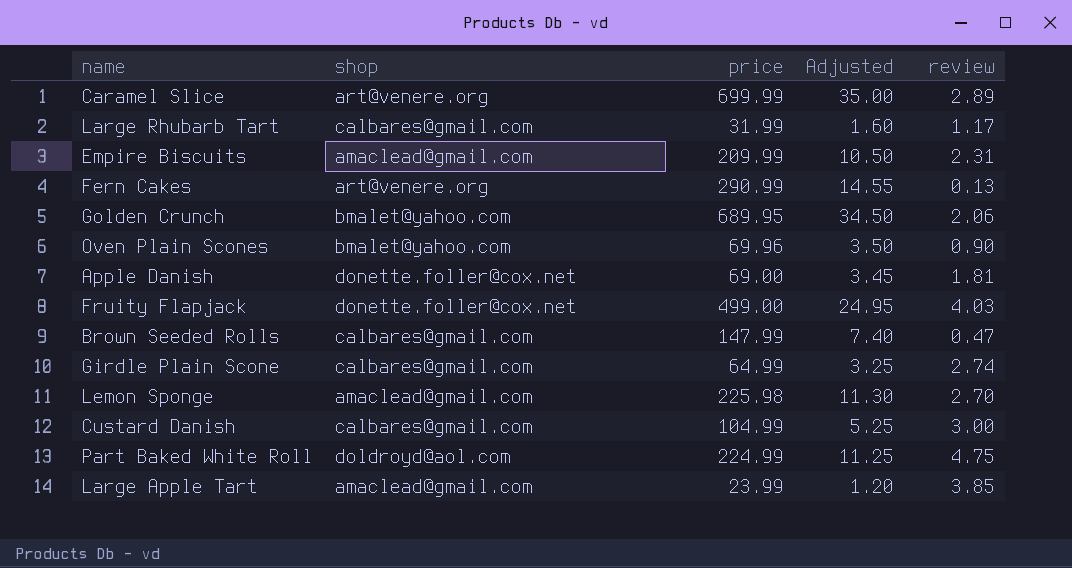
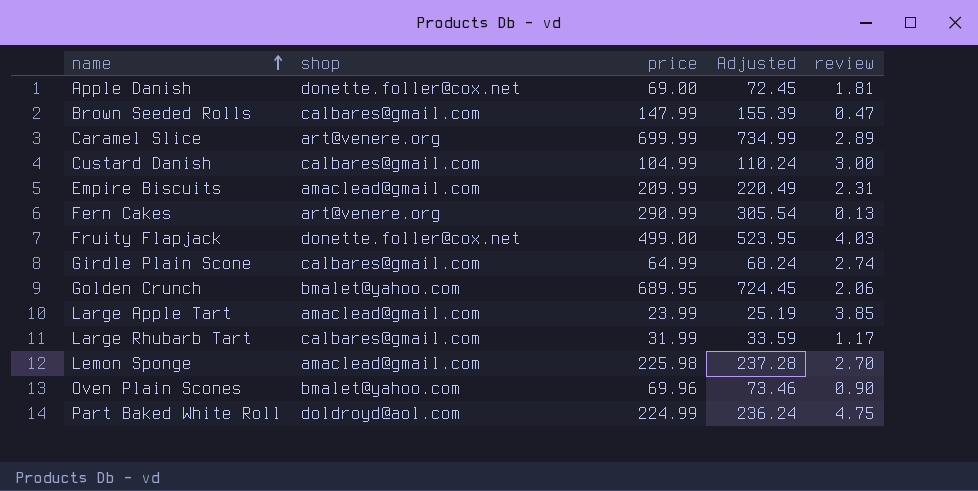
row order: none -> name ascending
column Adjusted | formula: [price] * 0.05 -> [price] * 1.05

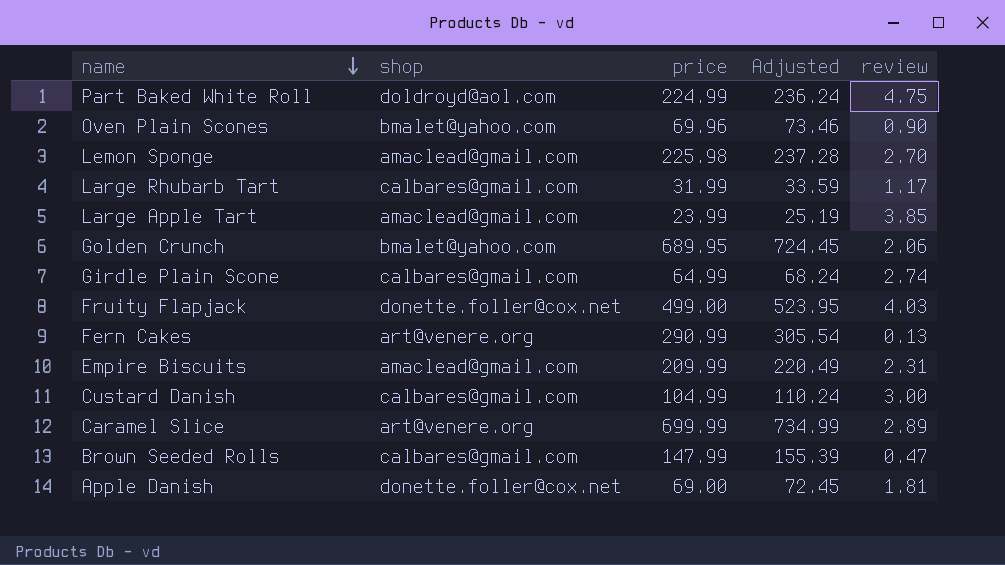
row order: name ascending -> name descending

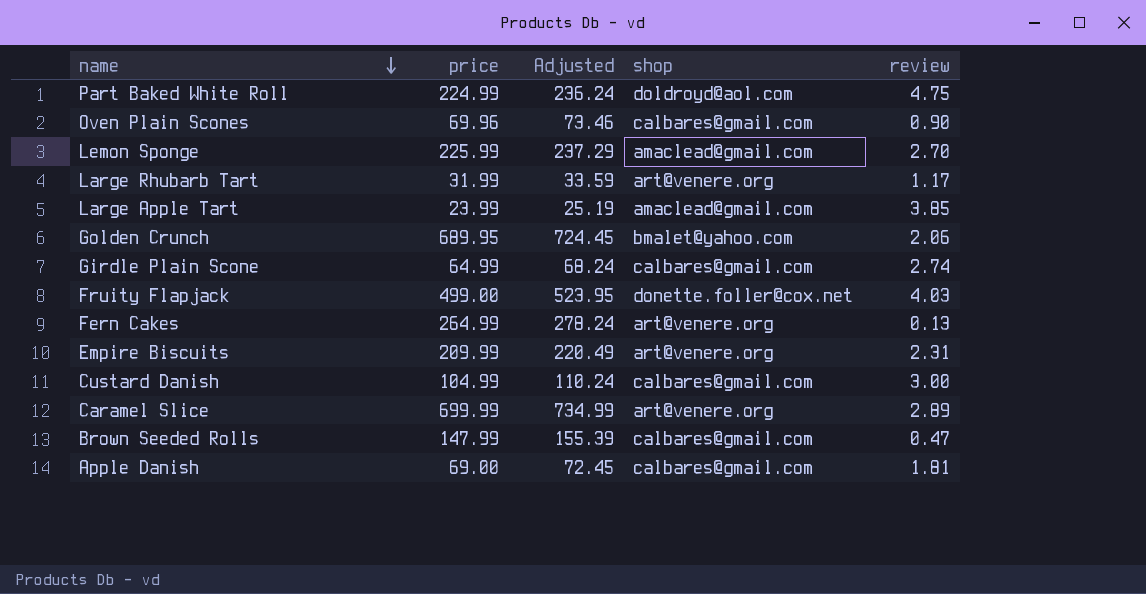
column shop | position: 2 -> 4
Oven Plain Scones | shop: bmalet@yahoo.com -> calbares@gmail.com
Lemon Sponge | price: 225.98 -> 225.99
Lemon Sponge | Adjusted: 237.28 -> 237.29
Large Rhubarb Tart | shop: calbares@gmail.com -> art@venere.org
Fern Cakes | price: 290.99 -> 264.99
Fern Cakes | Adjusted: 305.54 -> 278.24
Empire Biscuits | shop: amaclead@gmail.com -> art@venere.org
Apple Danish | shop: donette.foller@cox.net -> calbares@gmail.com

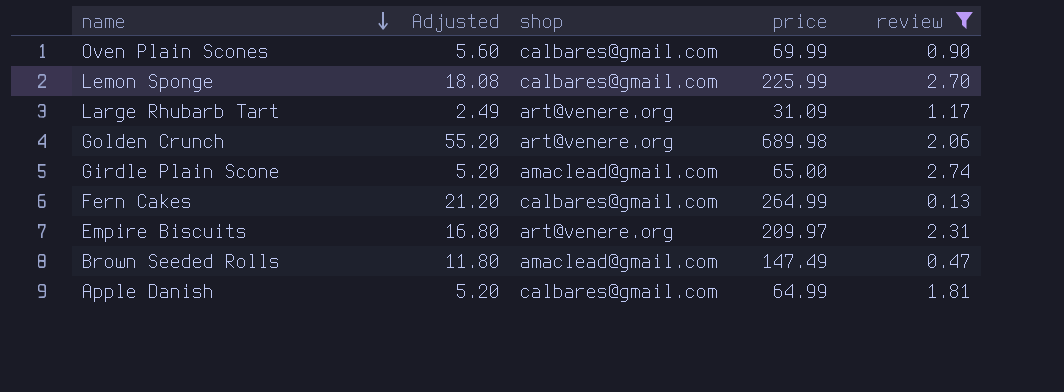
filter: none -> review <= 2.74
column Adjusted | formula: [price] * 1.05 -> [price] * 0.08
column price | position: 2 -> 4
Oven Plain Scones | price: 69.96 -> 69.99
Lemon Sponge | shop: amaclead@gmail.com -> calbares@gmail.com
Large Rhubarb Tart | price: 31.99 -> 31.09
Golden Crunch | shop: bmalet@yahoo.com -> art@venere.org
Golden Crunch | price: 689.95 -> 689.98
Girdle Plain Scone | shop: calbares@gmail.com -> amaclead@gmail.com
Girdle Plain Scone | price: 64.99 -> 65.00
Fern Cakes | shop: art@venere.org -> calbares@gmail.com
Empire Biscuits | price: 209.99 -> 209.97
Brown Seeded Rolls | shop: calbares@gmail.com -> amaclead@gmail.com
Brown Seeded Rolls | price: 147.99 -> 147.49
Apple Danish | price: 69.00 -> 64.99

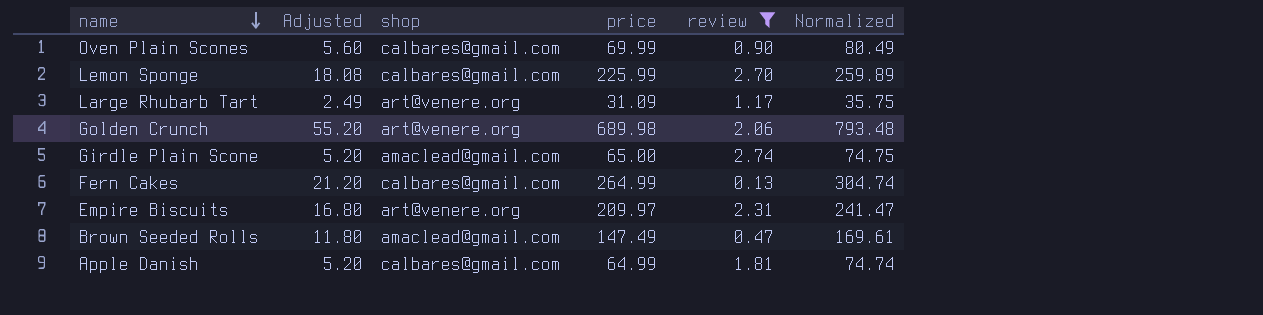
column Normalized | formula: none -> [price] * 1.15

